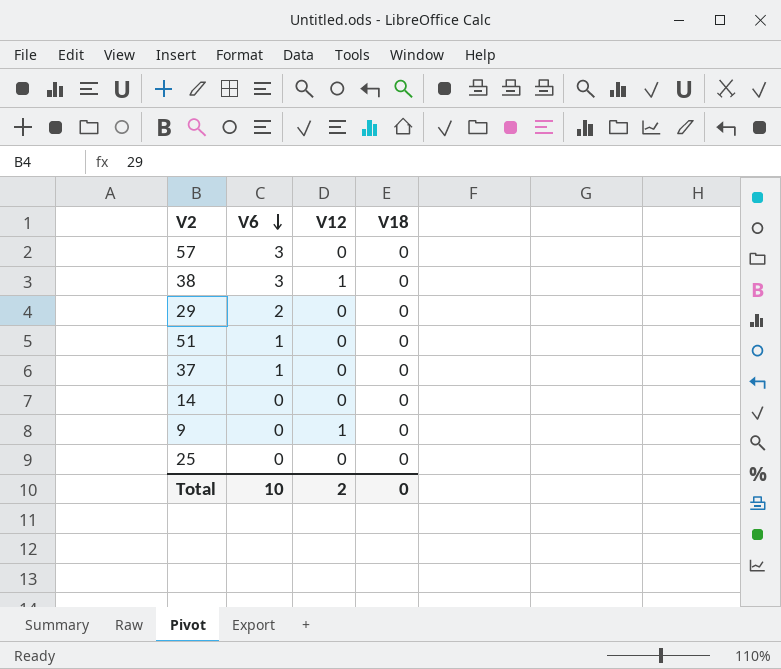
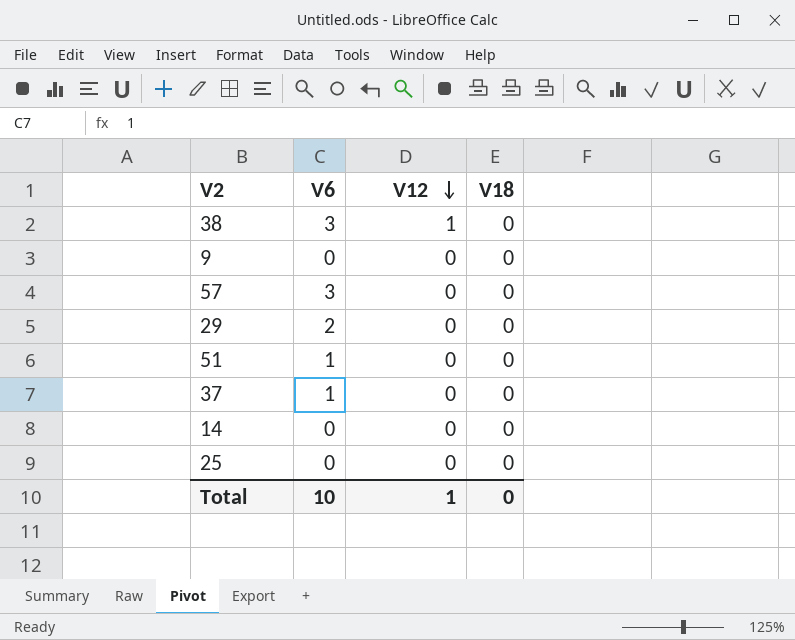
row order: V6 descending -> V12 descending
9 | V12: 1 -> 0
Total | V12: 2 -> 1

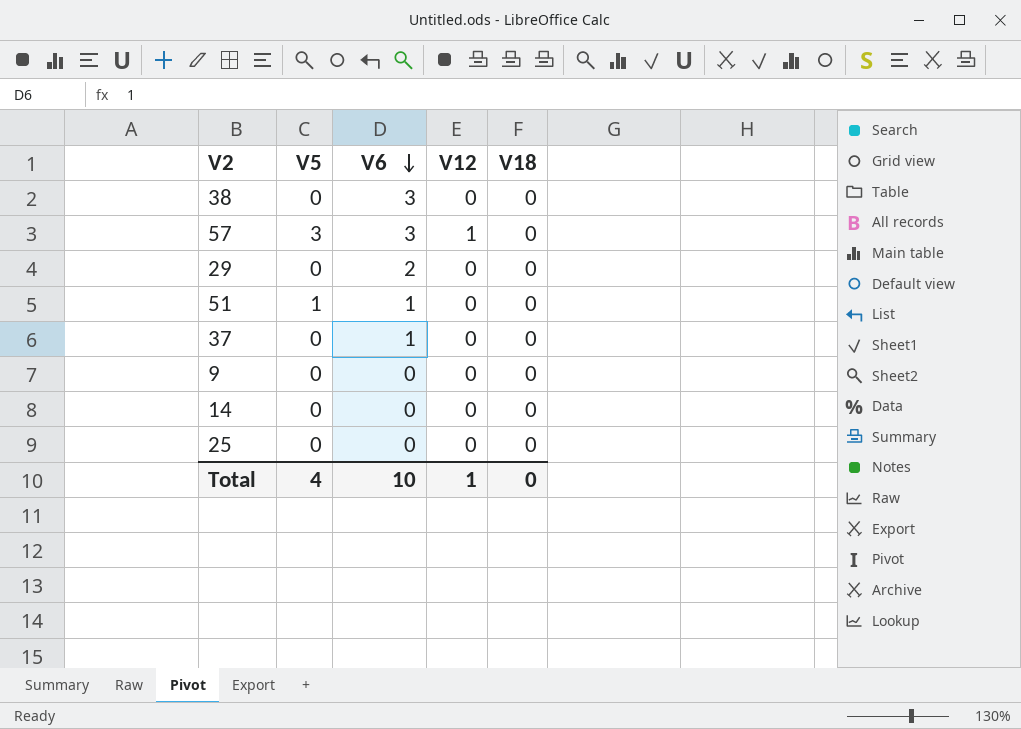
row order: V12 descending -> V6 descending
column V5 | position: none -> 2
38 | V12: 1 -> 0
57 | V12: 0 -> 1

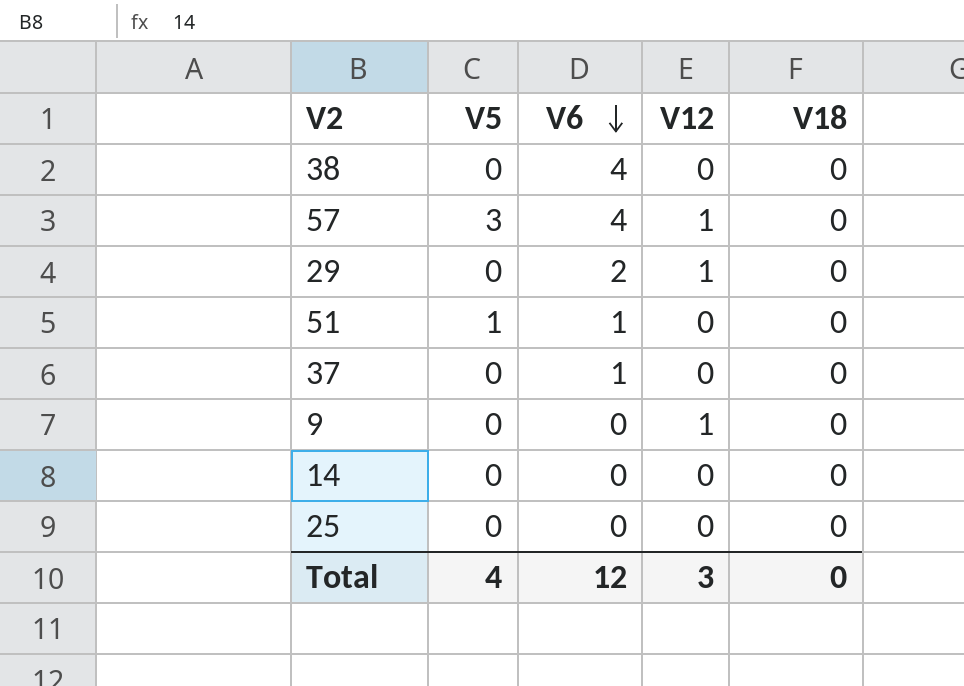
38 | V6: 3 -> 4
57 | V6: 3 -> 4
29 | V12: 0 -> 1
9 | V12: 0 -> 1
Total | V6: 10 -> 12
Total | V12: 1 -> 3

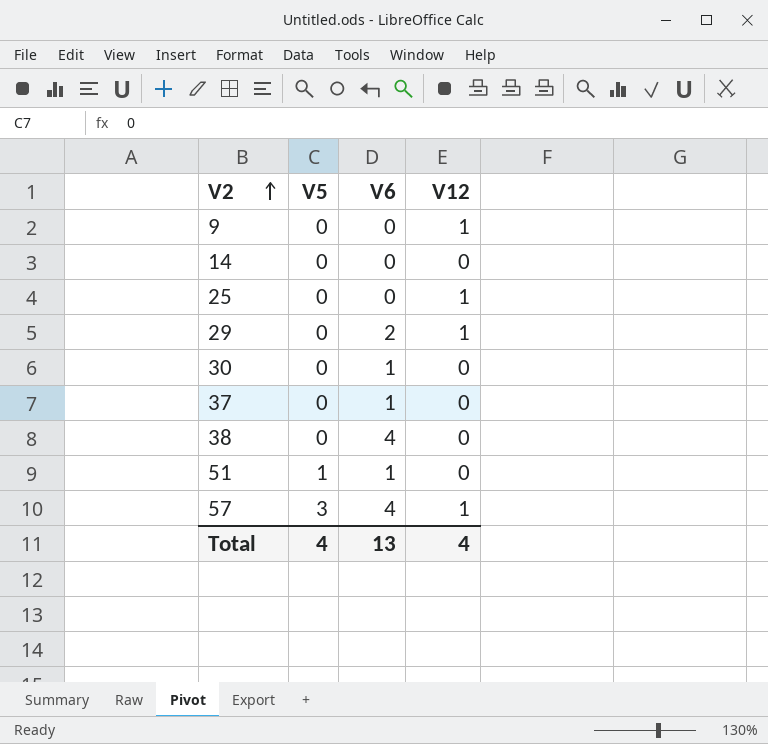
row order: V6 descending -> V2 ascending
column V18 | position: 5 -> none
25 | V12: 0 -> 1
row 30: none -> 0 | 1 | 0
Total | V6: 12 -> 13
Total | V12: 3 -> 4

